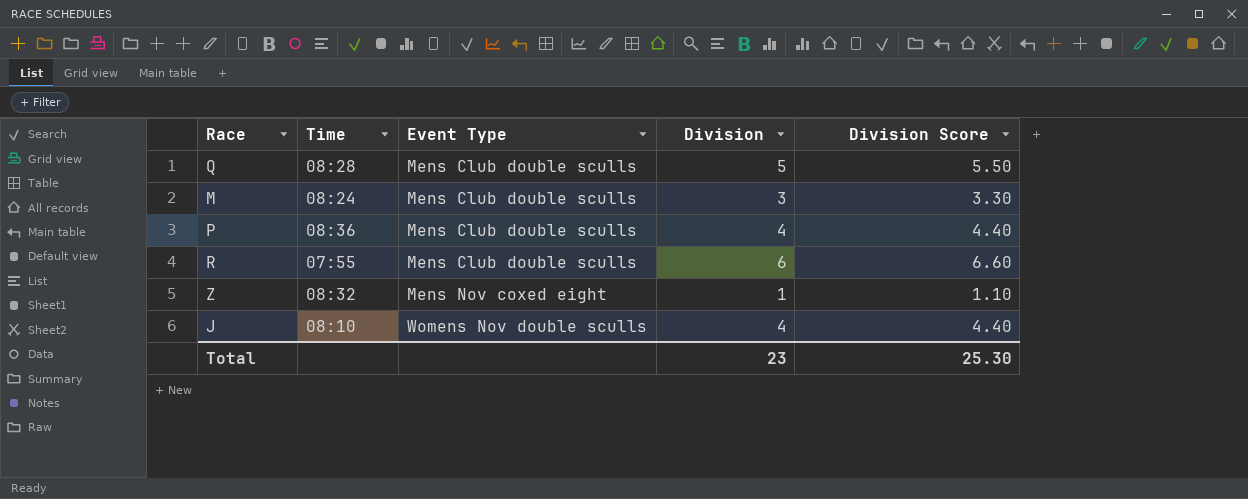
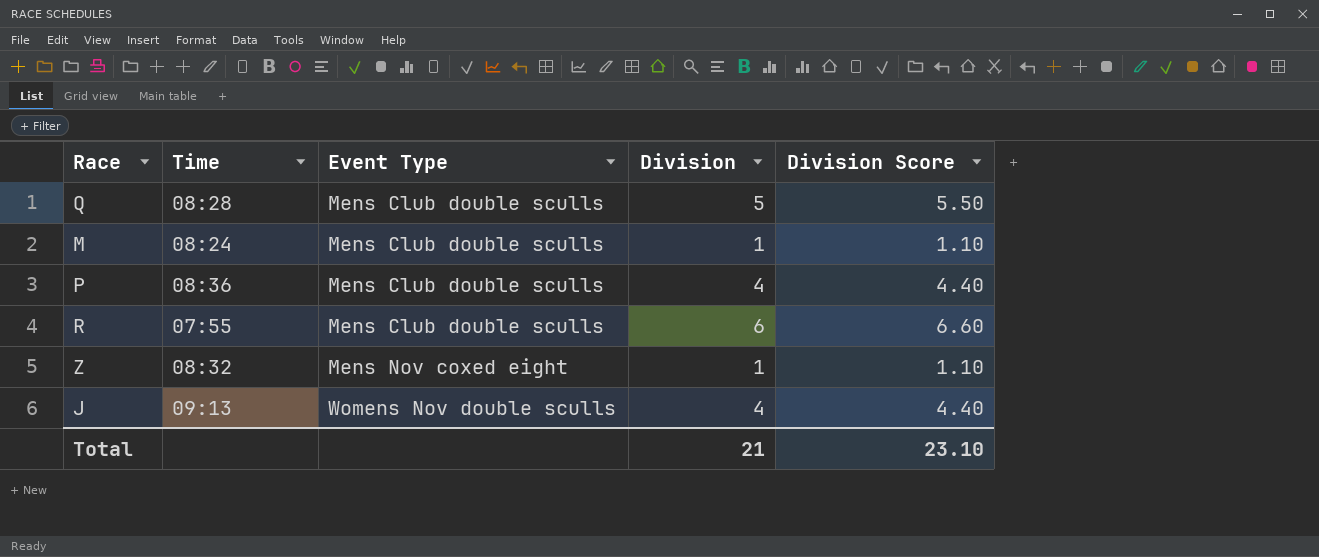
M | Division: 3 -> 1
M | Division Score: 3.30 -> 1.10
J | Time: 08:10 -> 09:13
Total | Division: 23 -> 21
Total | Division Score: 25.30 -> 23.10

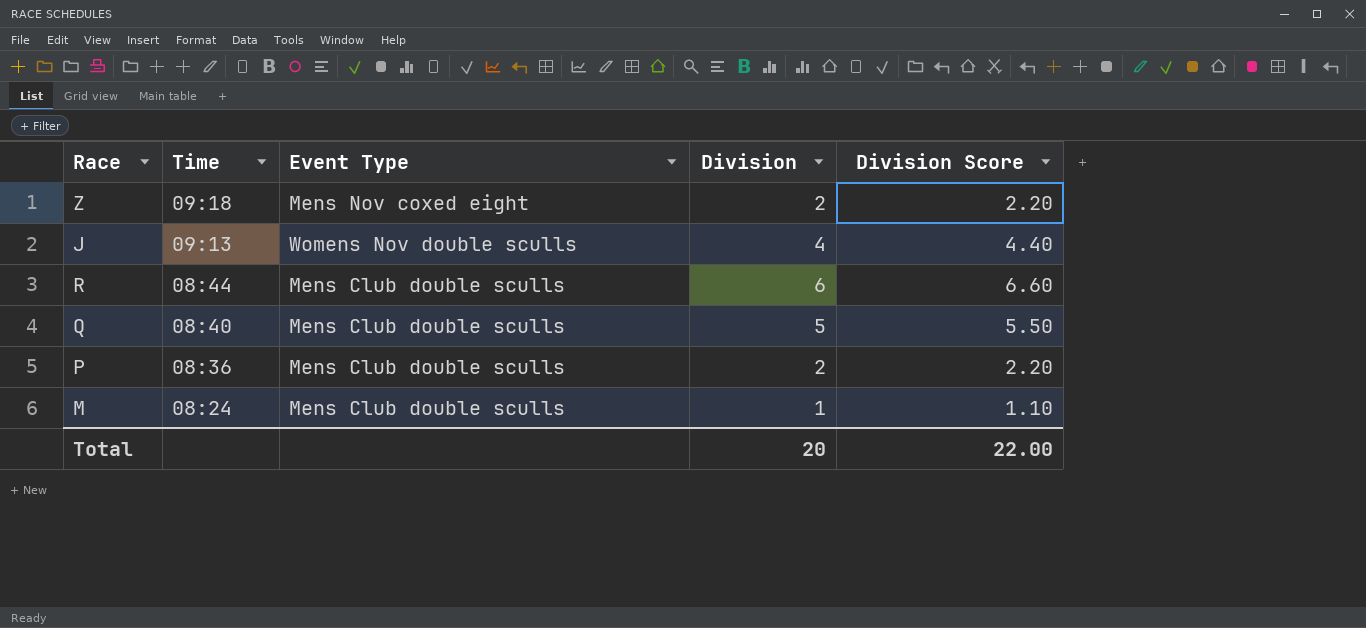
row order: Event Type ascending -> Time descending
Z | Time: 08:32 -> 09:18
Z | Division: 1 -> 2
Z | Division Score: 1.10 -> 2.20
R | Time: 07:55 -> 08:44
Q | Time: 08:28 -> 08:40
P | Division: 4 -> 2
P | Division Score: 4.40 -> 2.20
Total | Division: 21 -> 20
Total | Division Score: 23.10 -> 22.00

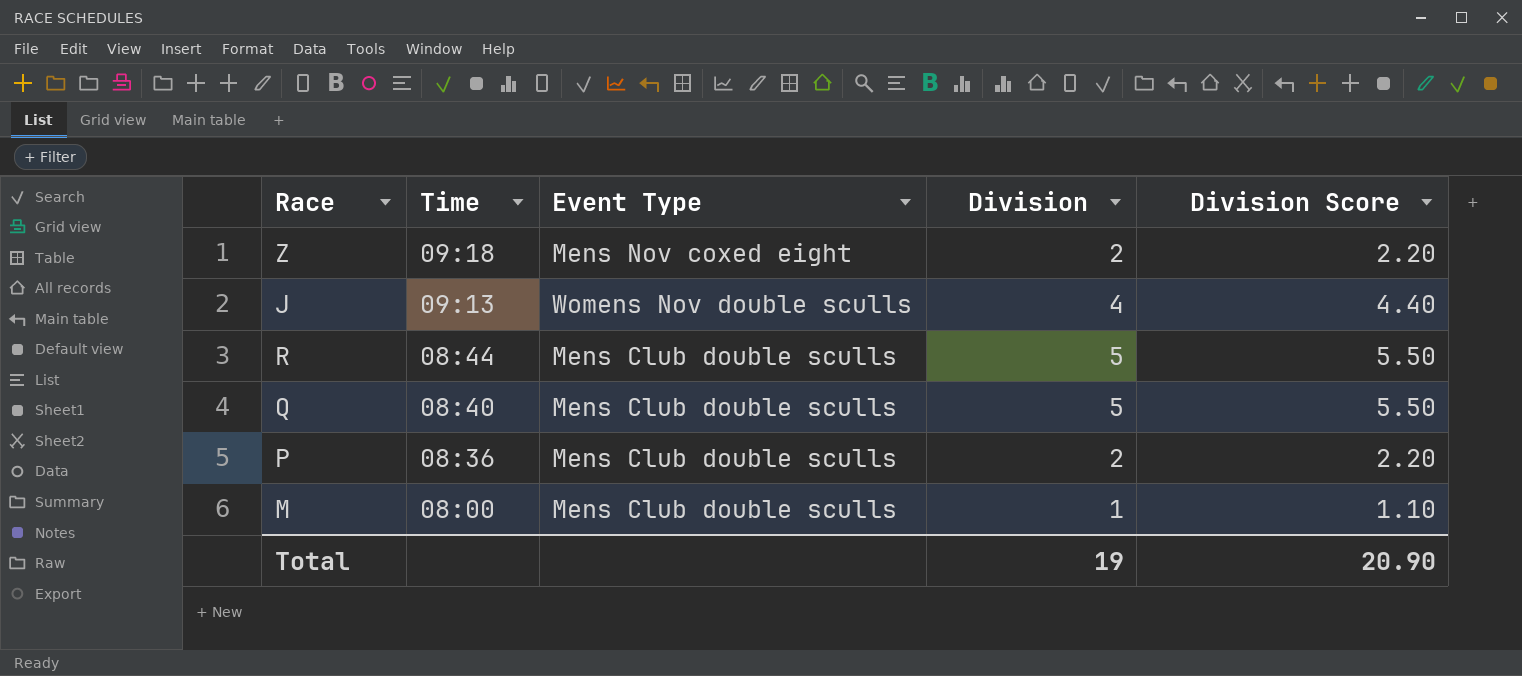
R | Division: 6 -> 5
R | Division Score: 6.60 -> 5.50
M | Time: 08:24 -> 08:00
Total | Division: 20 -> 19
Total | Division Score: 22.00 -> 20.90

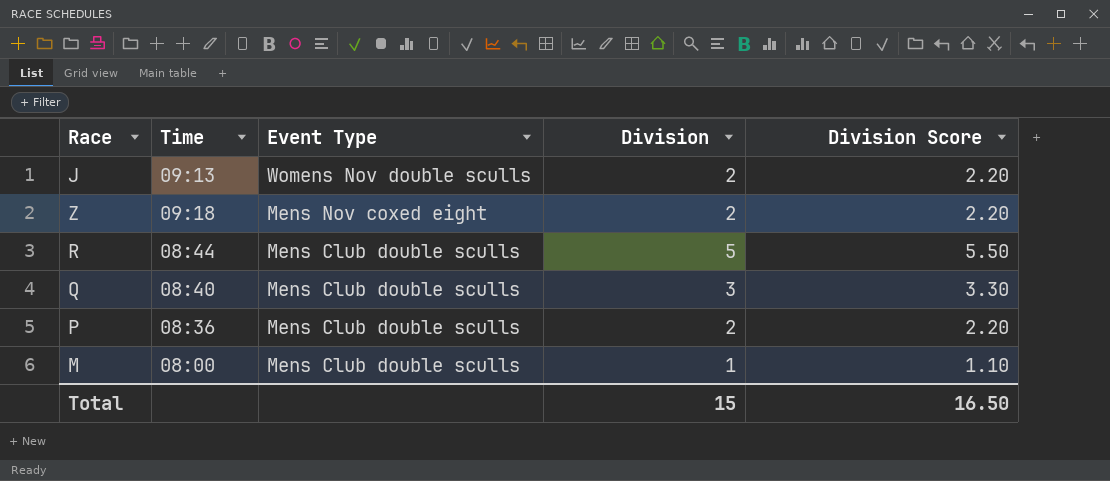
row order: Time descending -> Event Type descending
J | Division: 4 -> 2
J | Division Score: 4.40 -> 2.20
Q | Division: 5 -> 3
Q | Division Score: 5.50 -> 3.30
Total | Division: 19 -> 15
Total | Division Score: 20.90 -> 16.50

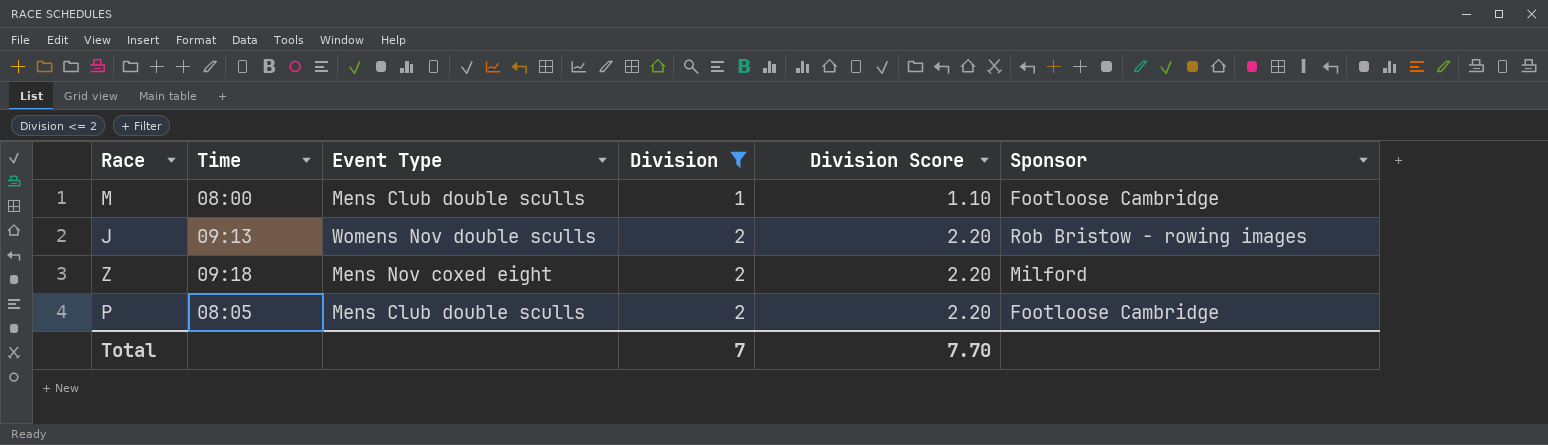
filter: none -> Division <= 2
row order: Event Type descending -> Division ascending
column Sponsor | position: none -> 6
P | Time: 08:36 -> 08:05
Total | Division: 15 -> 7
Total | Division Score: 16.50 -> 7.70

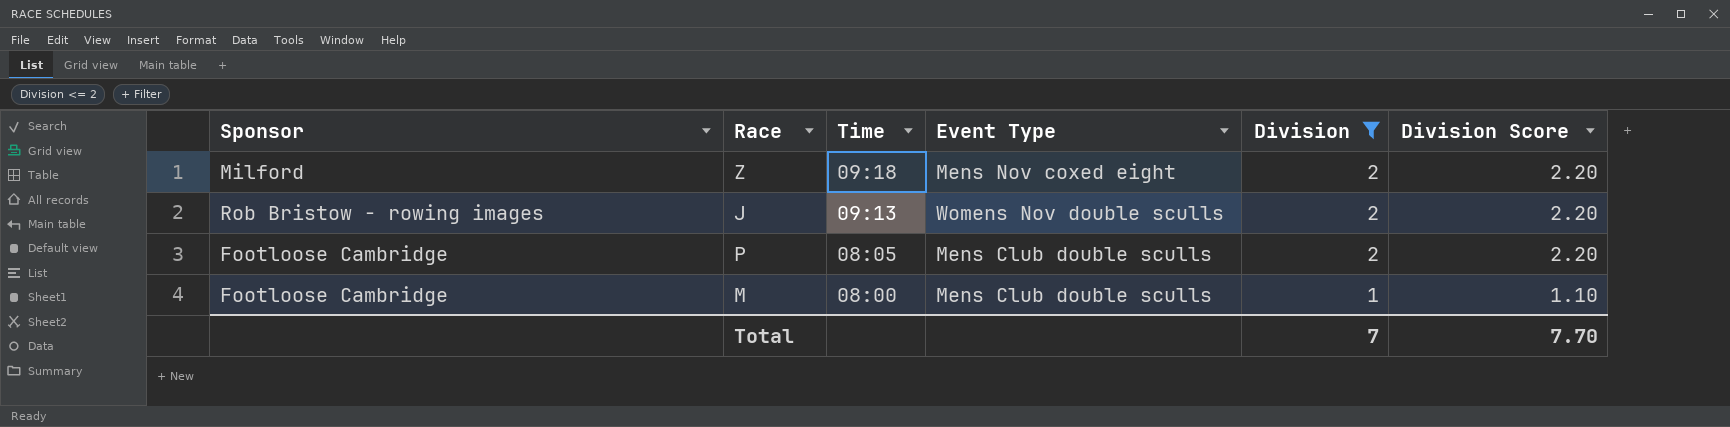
row order: Division ascending -> Time descending
column Sponsor | position: 6 -> 1

